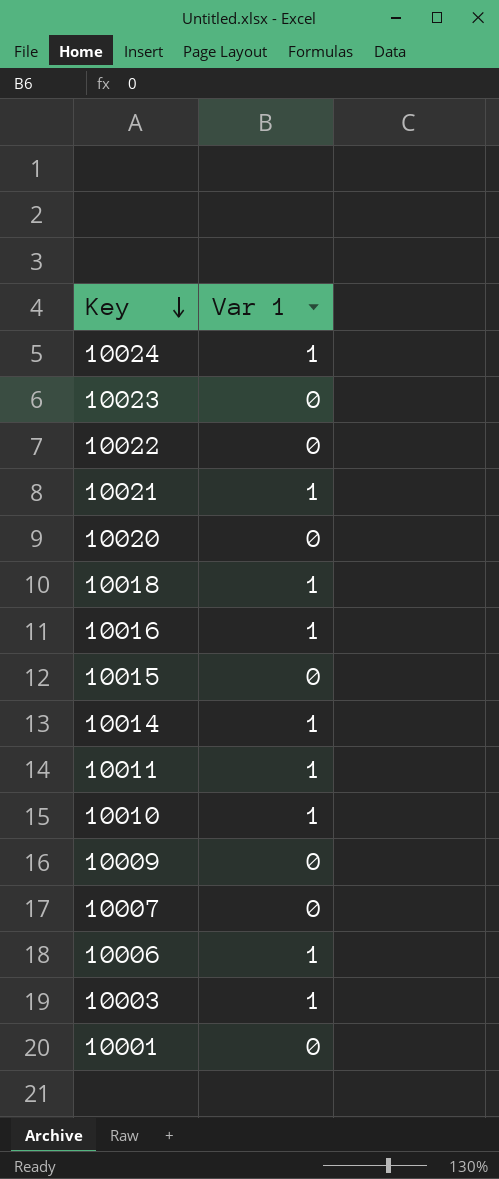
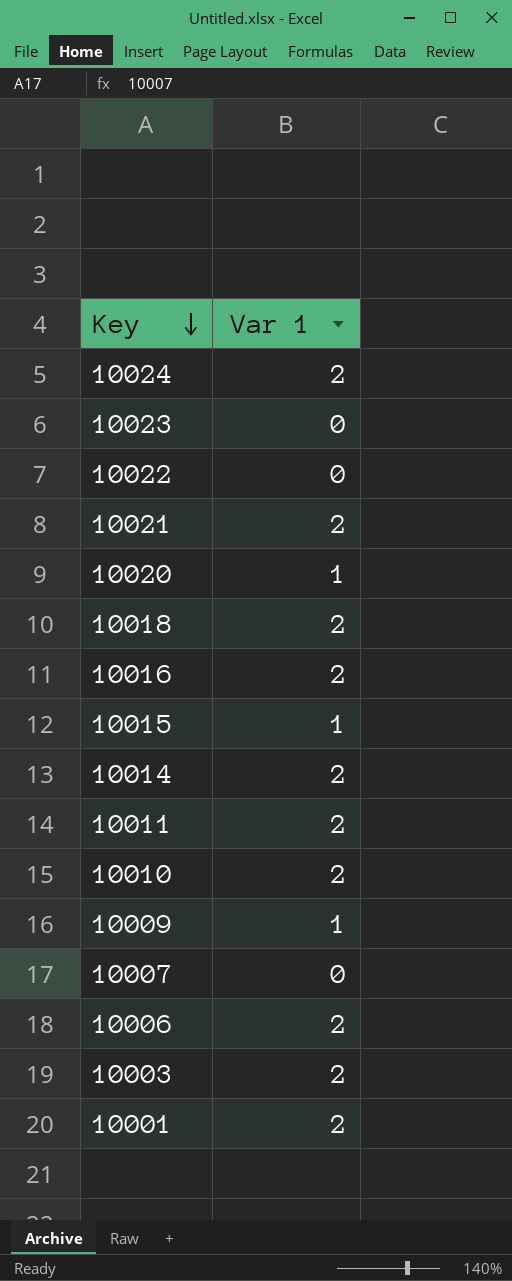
10024 | Var 1: 1 -> 2
10021 | Var 1: 1 -> 2
10020 | Var 1: 0 -> 1
10018 | Var 1: 1 -> 2
10016 | Var 1: 1 -> 2
10015 | Var 1: 0 -> 1
10014 | Var 1: 1 -> 2
10011 | Var 1: 1 -> 2
10010 | Var 1: 1 -> 2
10009 | Var 1: 0 -> 1
10006 | Var 1: 1 -> 2
10003 | Var 1: 1 -> 2
10001 | Var 1: 0 -> 2

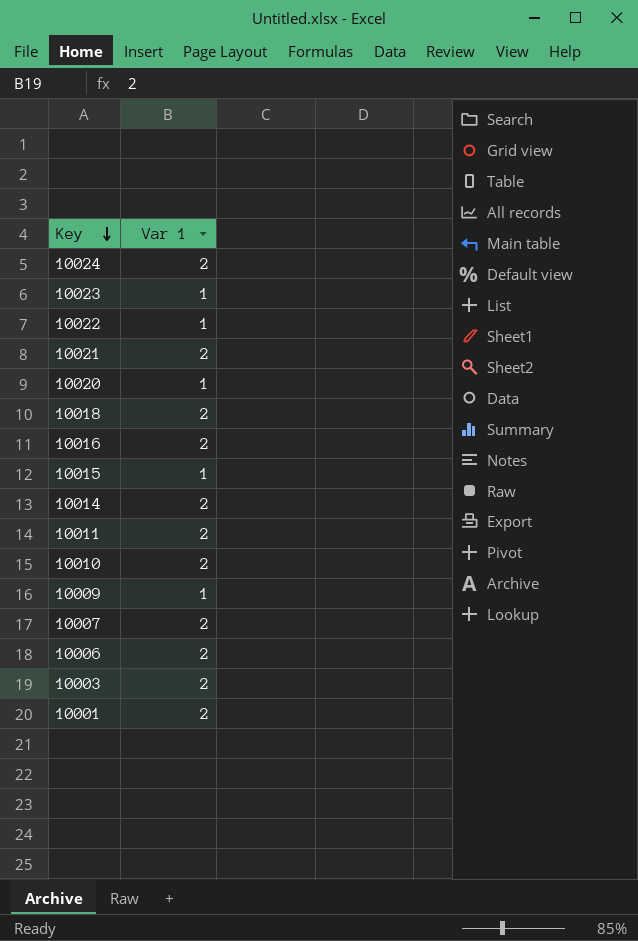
10023 | Var 1: 0 -> 1
10022 | Var 1: 0 -> 1
10007 | Var 1: 0 -> 2

